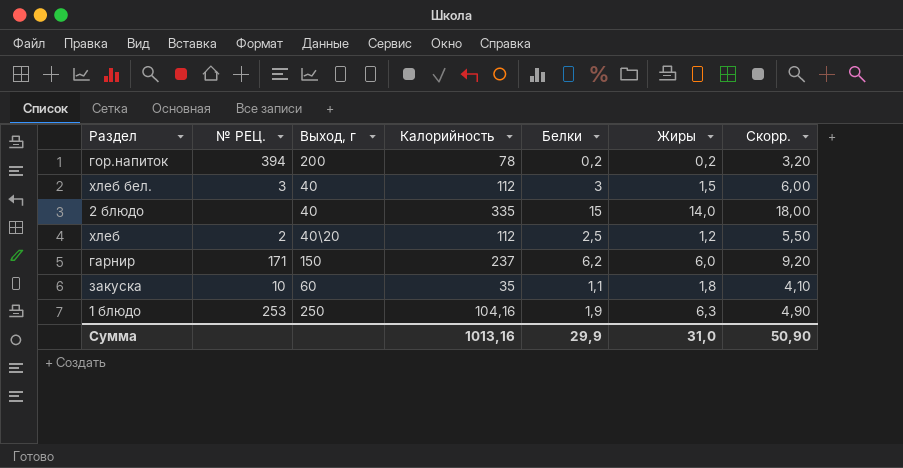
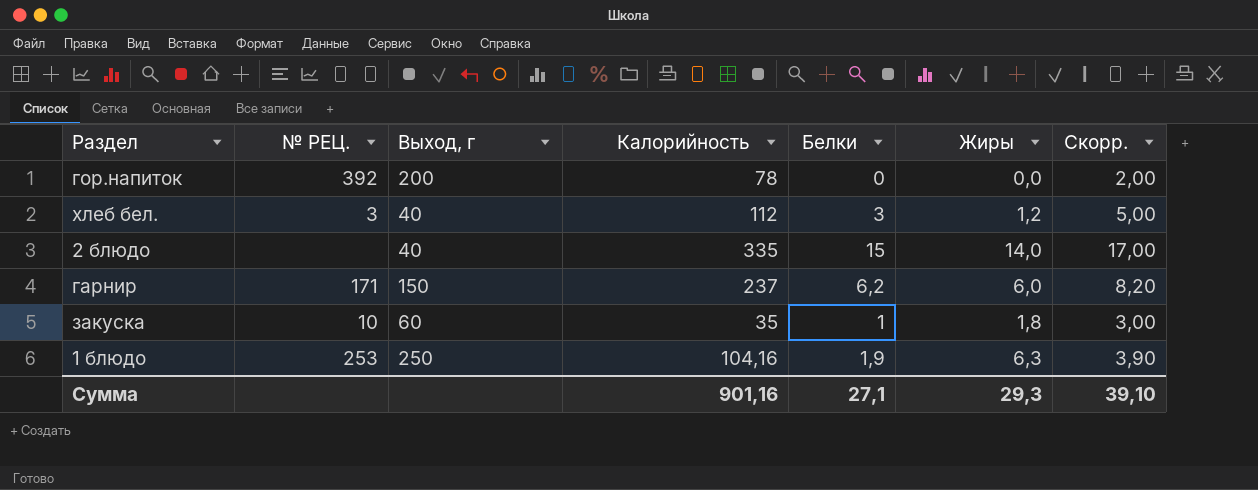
column Скорр. | formula: [Белки] + 3 -> [Белки] + 2
row хлеб: 2 | 40\20 | 112 | 2,5 | 1,2 | 5,50 -> none
гор.напиток | № РЕЦ.: 394 -> 392
гор.напиток | Белки: 0,2 -> 0
гор.напиток | Жиры: 0,2 -> 0,0
хлеб бел. | Жиры: 1,5 -> 1,2
закуска | Белки: 1,1 -> 1
Сумма | Калорийность: 1013,16 -> 901,16
Сумма | Белки: 29,9 -> 27,1
Сумма | Жиры: 31,0 -> 29,3
Сумма | Скорр.: 50,90 -> 39,10

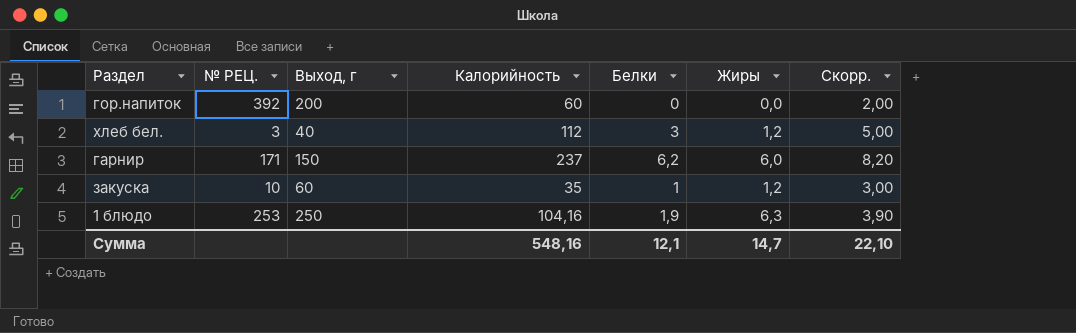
row 2 блюдо: none | 40 | 335 | 15 | 14,0 | 17,00 -> none
гор.напиток | Калорийность: 78 -> 60
закуска | Жиры: 1,8 -> 1,2
Сумма | Калорийность: 901,16 -> 548,16
Сумма | Белки: 27,1 -> 12,1
Сумма | Жиры: 29,3 -> 14,7
Сумма | Скорр.: 39,10 -> 22,10

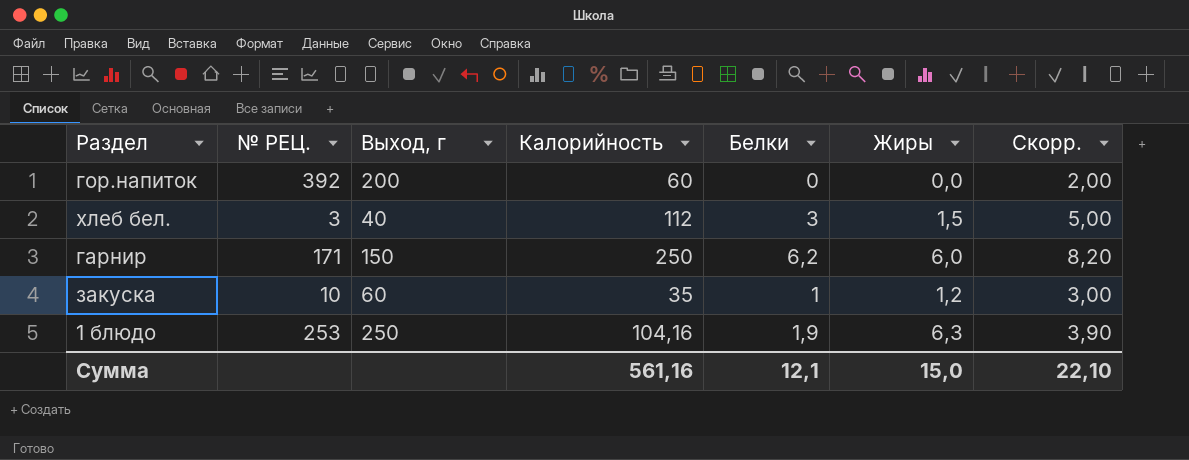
хлеб бел. | Жиры: 1,2 -> 1,5
гарнир | Калорийность: 237 -> 250
Сумма | Калорийность: 548,16 -> 561,16
Сумма | Жиры: 14,7 -> 15,0

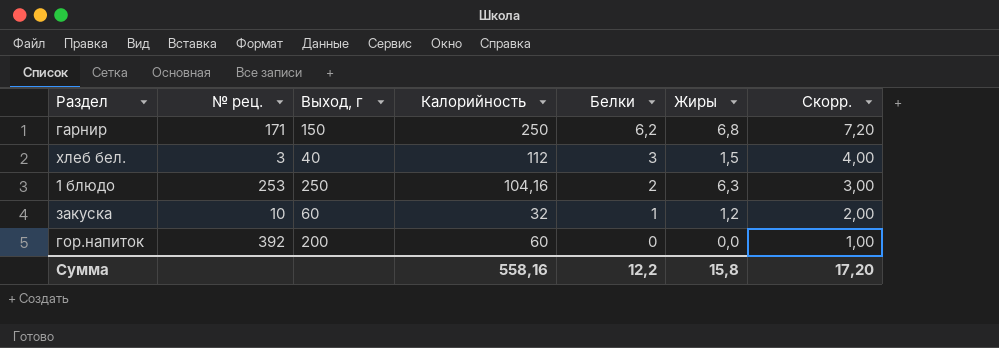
row order: none -> Белки descending
column name: № РЕЦ. -> № рец.
column Скорр. | formula: [Белки] + 2 -> [Белки] + 1
гарнир | Жиры: 6,0 -> 6,8
1 блюдо | Белки: 1,9 -> 2
закуска | Калорийность: 35 -> 32
Сумма | Калорийность: 561,16 -> 558,16
Сумма | Белки: 12,1 -> 12,2
Сумма | Жиры: 15,0 -> 15,8
Сумма | Скорр.: 22,10 -> 17,20

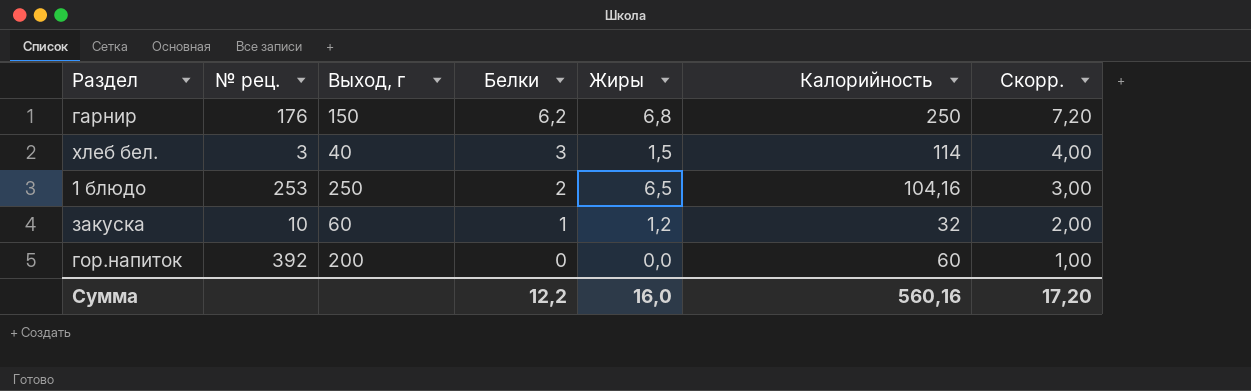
column Калорийность | position: 4 -> 6
гарнир | № рец.: 171 -> 176
хлеб бел. | Калорийность: 112 -> 114
1 блюдо | Жиры: 6,3 -> 6,5
Сумма | Жиры: 15,8 -> 16,0
Сумма | Калорийность: 558,16 -> 560,16

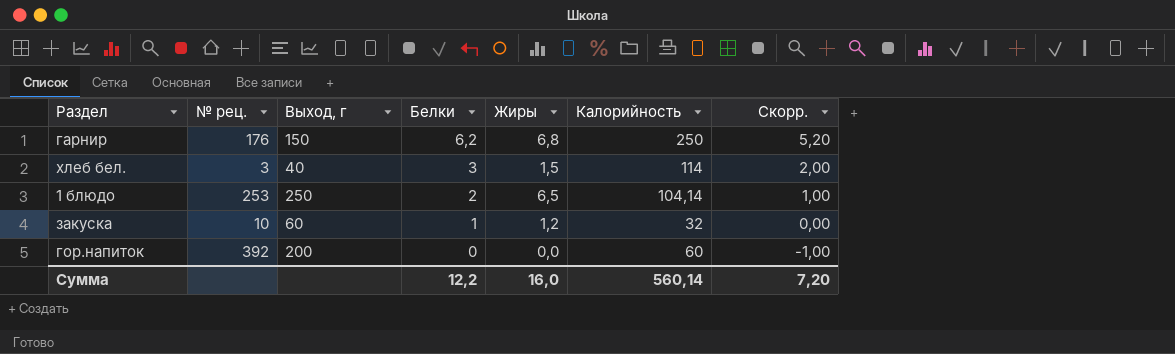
column Скорр. | formula: [Белки] + 1 -> [Белки] - 1
1 блюдо | Калорийность: 104,16 -> 104,14
Сумма | Калорийность: 560,16 -> 560,14
Сумма | Скорр.: 17,20 -> 7,20

